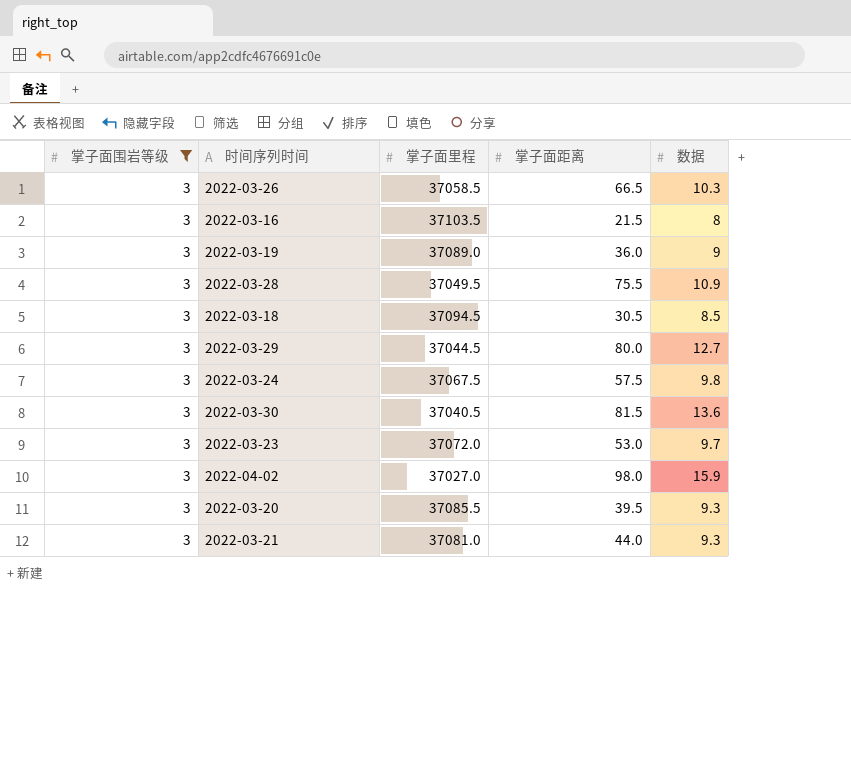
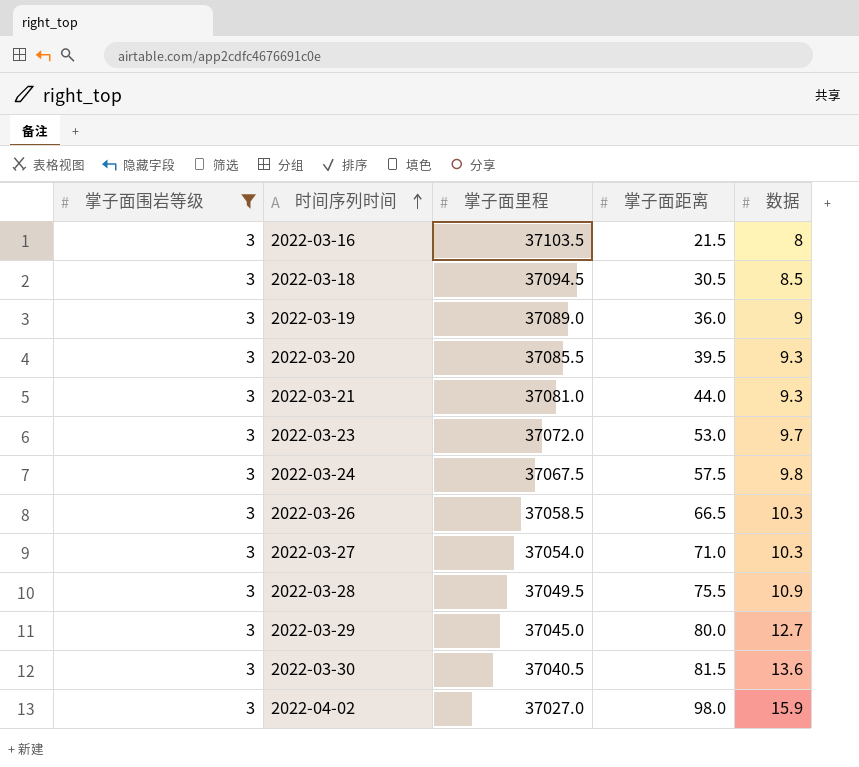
row order: none -> 时间序列时间 ascending
row 2022-03-27: none -> 3 | 37054.0 | 71.0 | 10.3
2022-03-29 | 掌子面里程: 37044.5 -> 37045.0

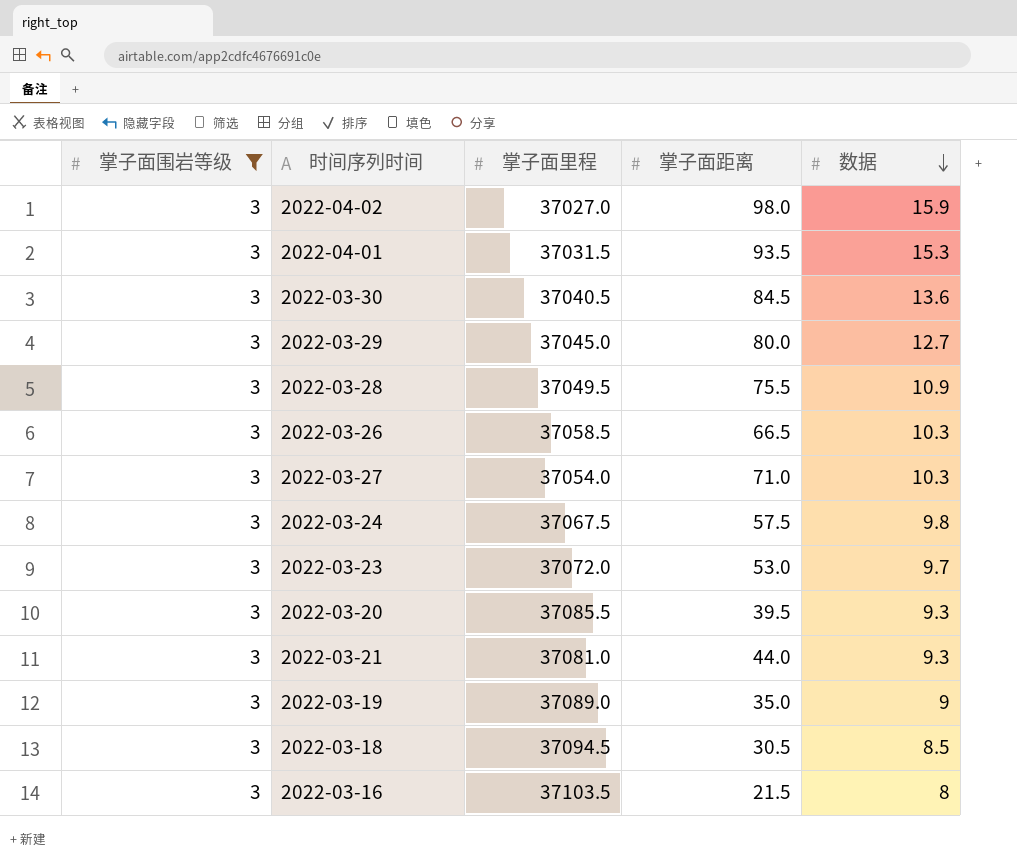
row order: 时间序列时间 ascending -> 数据 descending
row 2022-04-01: none -> 3 | 37031.5 | 93.5 | 15.3
2022-03-30 | 掌子面距离: 81.5 -> 84.5
2022-03-19 | 掌子面距离: 36.0 -> 35.0

